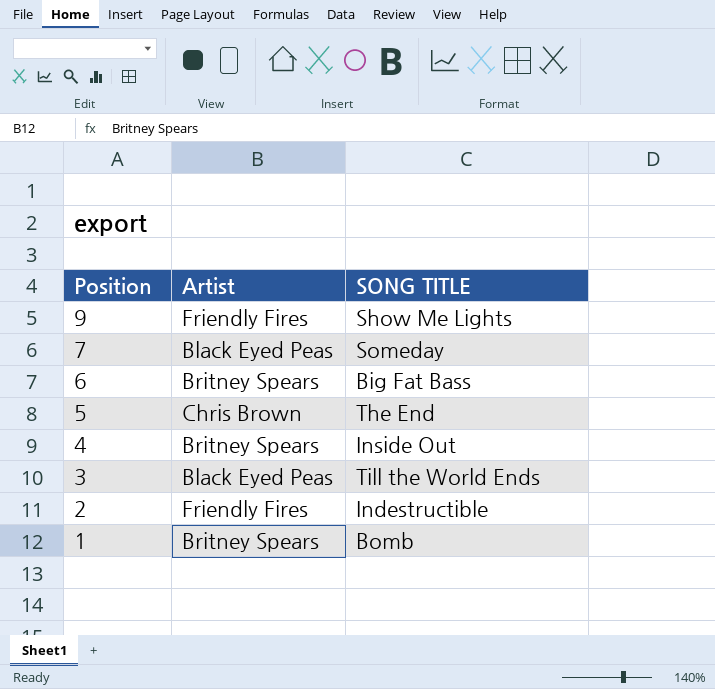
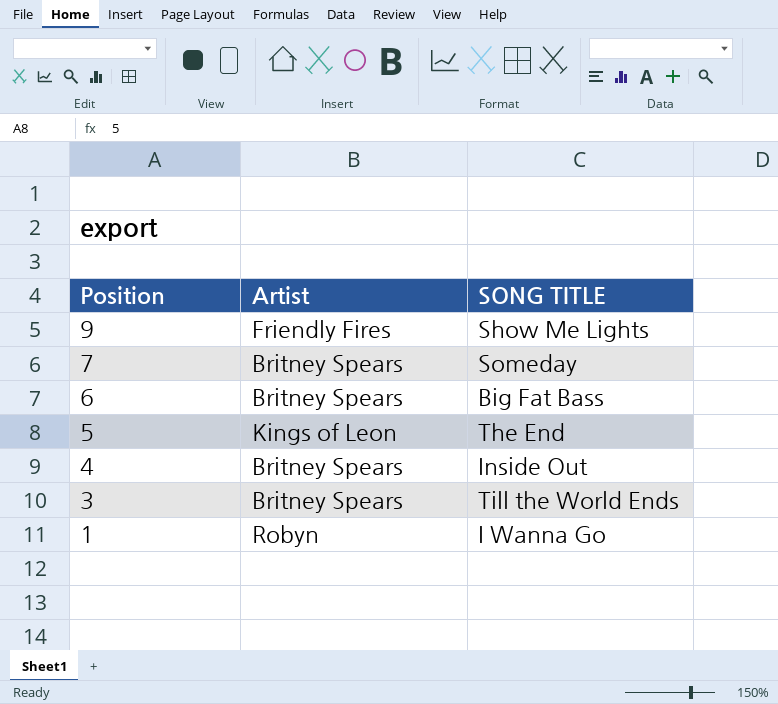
row 2: Friendly Fires | Indestructible -> none
7 | Artist: Black Eyed Peas -> Britney Spears
5 | Artist: Chris Brown -> Kings of Leon
3 | Artist: Black Eyed Peas -> Britney Spears
1 | Artist: Britney Spears -> Robyn
1 | SONG TITLE: Bomb -> I Wanna Go

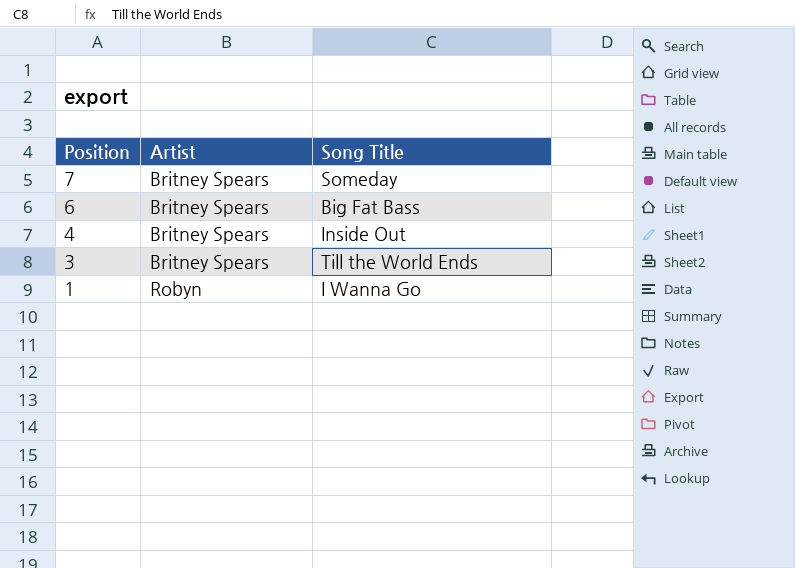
column name: SONG TITLE -> Song Title
row 9: Friendly Fires | Show Me Lights -> none
row 5: Kings of Leon | The End -> none

